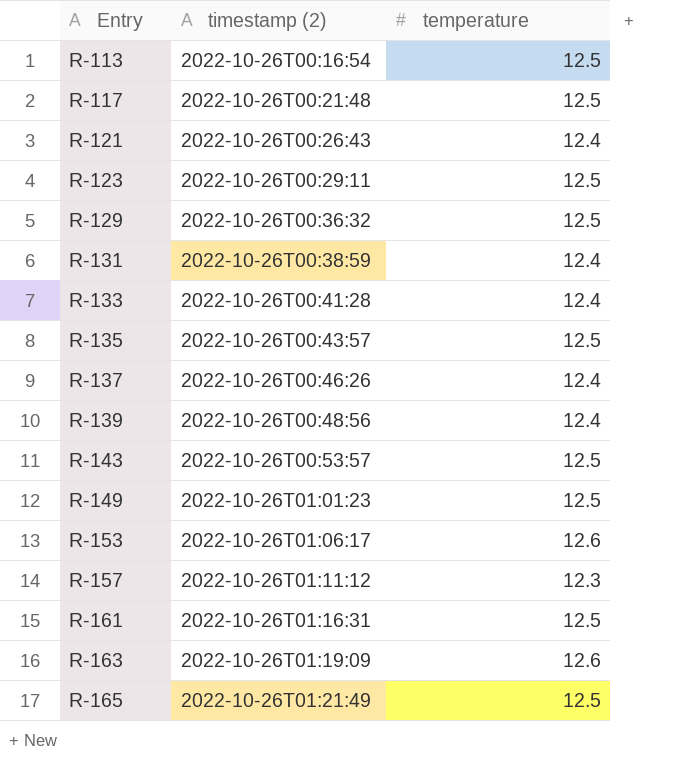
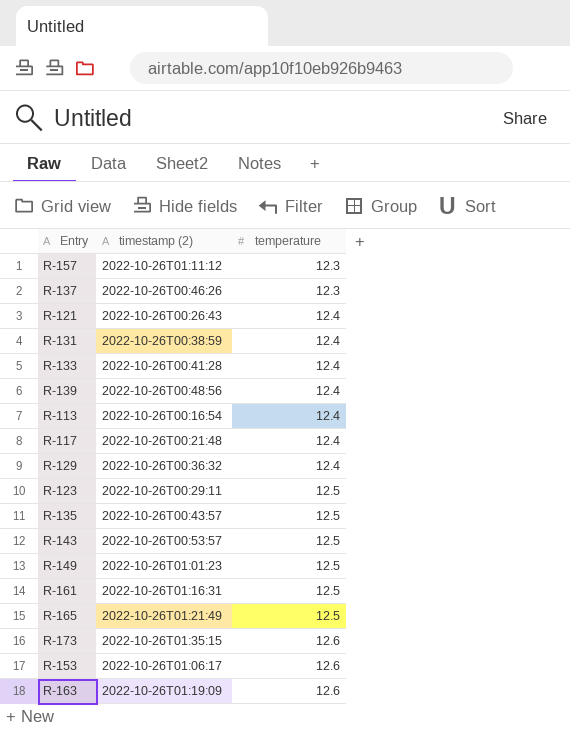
row order: Entry ascending -> temperature ascending
R-137 | temperature: 12.4 -> 12.3
R-113 | temperature: 12.5 -> 12.4
R-117 | temperature: 12.5 -> 12.4
R-129 | temperature: 12.5 -> 12.4
row R-173: none -> 2022-10-26T01:35:15 | 12.6

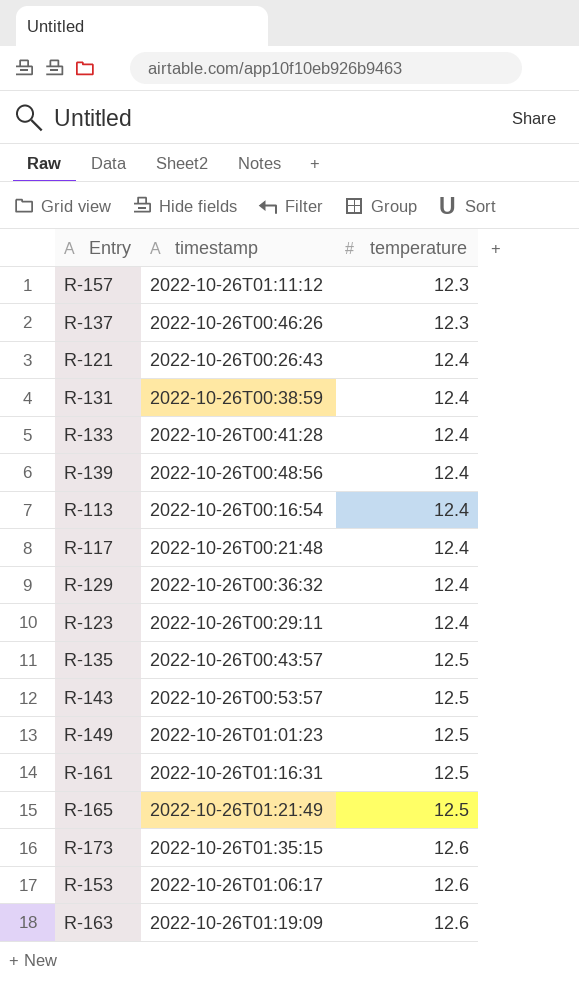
column name: timestamp (2) -> timestamp
R-123 | temperature: 12.5 -> 12.4

